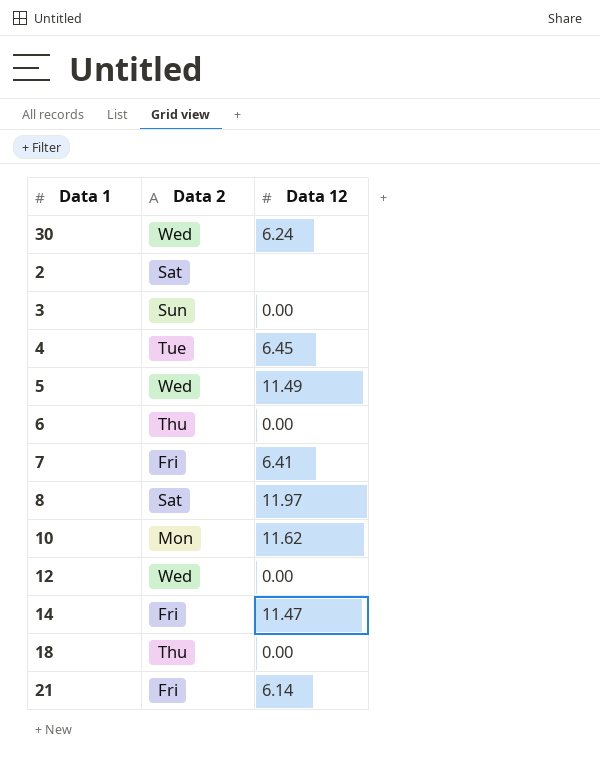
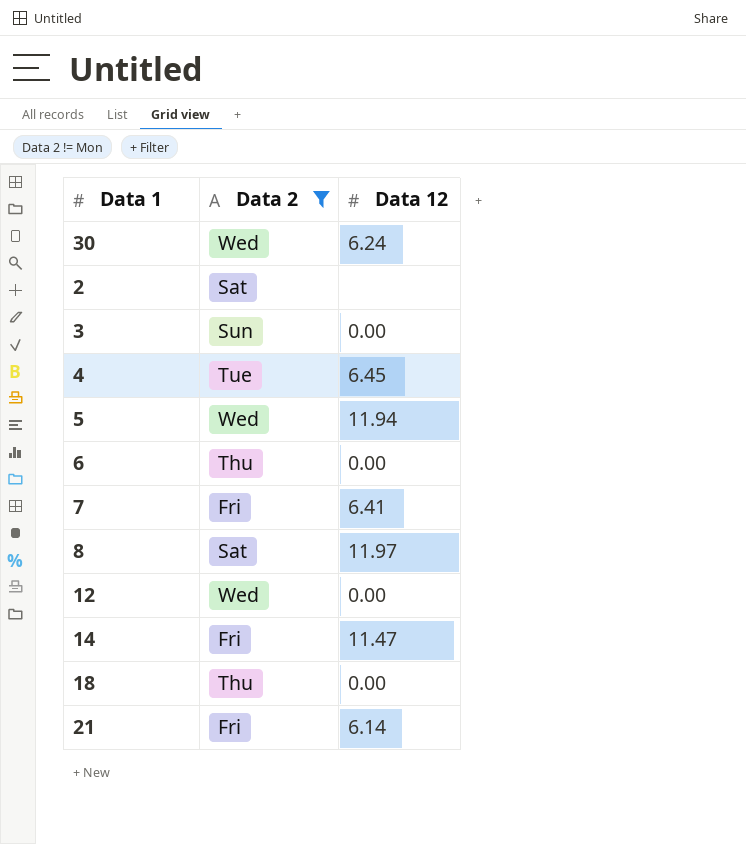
filter: none -> Data 2 != Mon
5 | Data 12: 11.49 -> 11.94

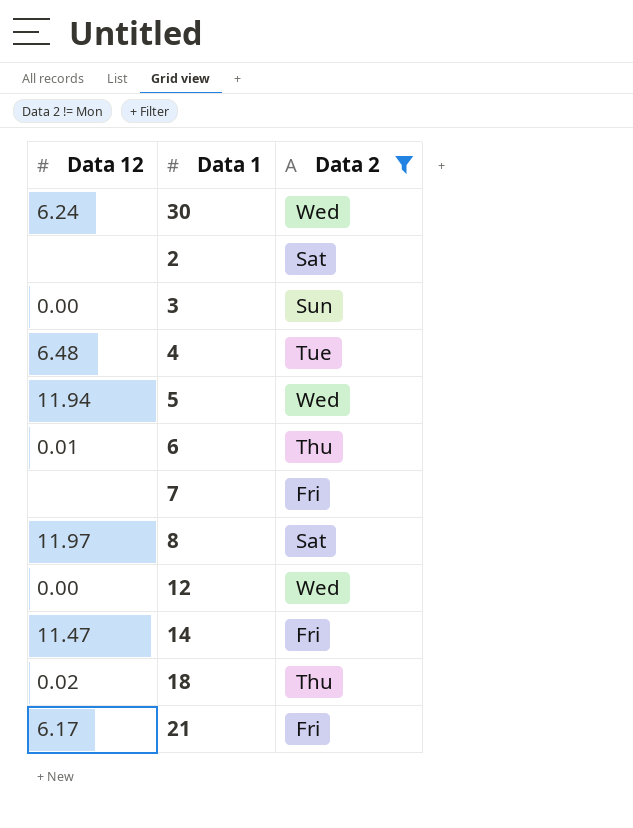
column Data 12 | position: 3 -> 1
4 | Data 12: 6.45 -> 6.48
6 | Data 12: 0.00 -> 0.01
7 | Data 12: 6.41 -> none
18 | Data 12: 0.00 -> 0.02
21 | Data 12: 6.14 -> 6.17

